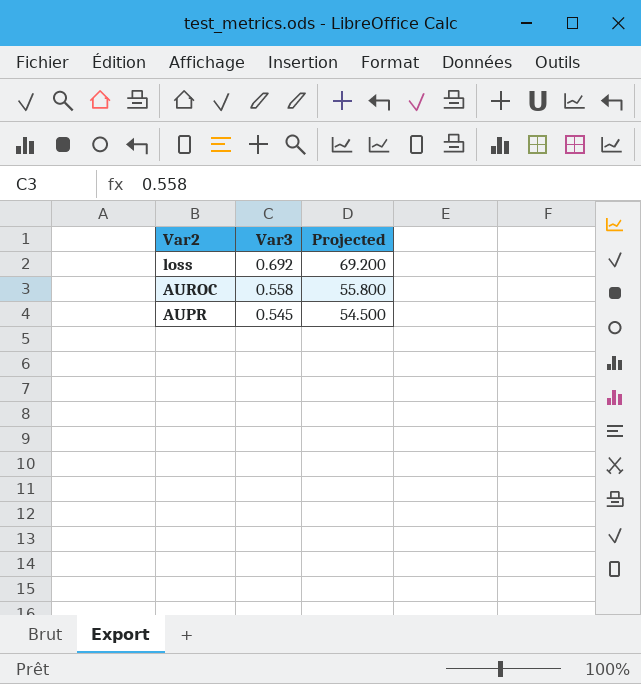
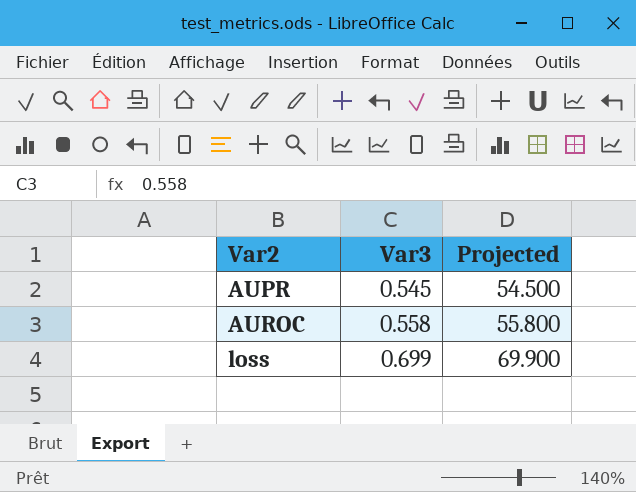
row order: Var2 descending -> Var2 ascending
loss | Var3: 0.692 -> 0.699
loss | Projected: 69.200 -> 69.900

